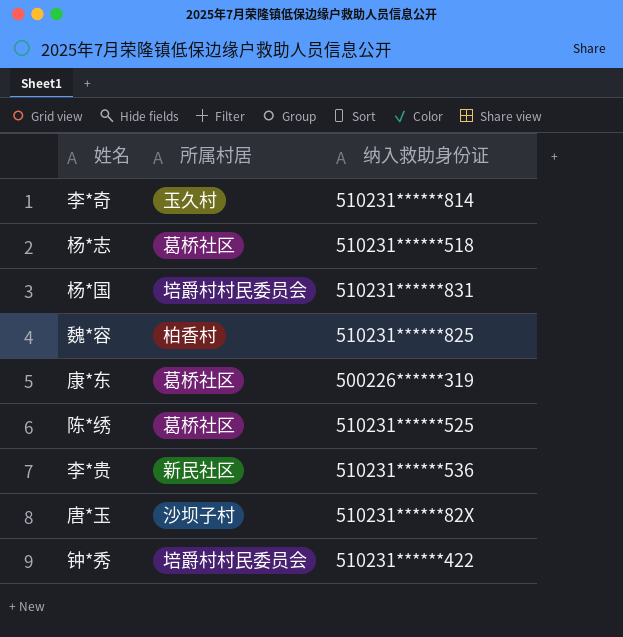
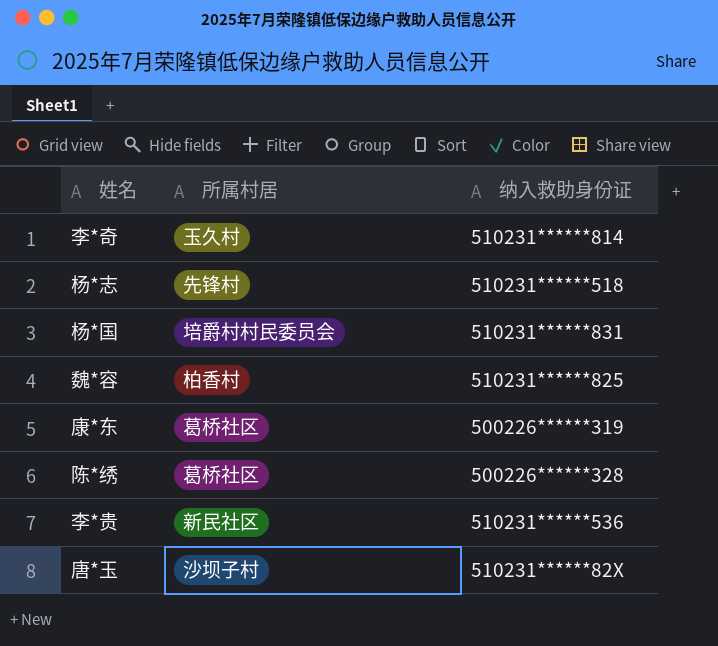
row 钟*秀: 培爵村村民委员会 | 510231******422 -> none
杨*志 | 所属村居: 葛桥社区 -> 先锋村
陈*绣 | 纳入救助身份证: 510231******525 -> 500226******328

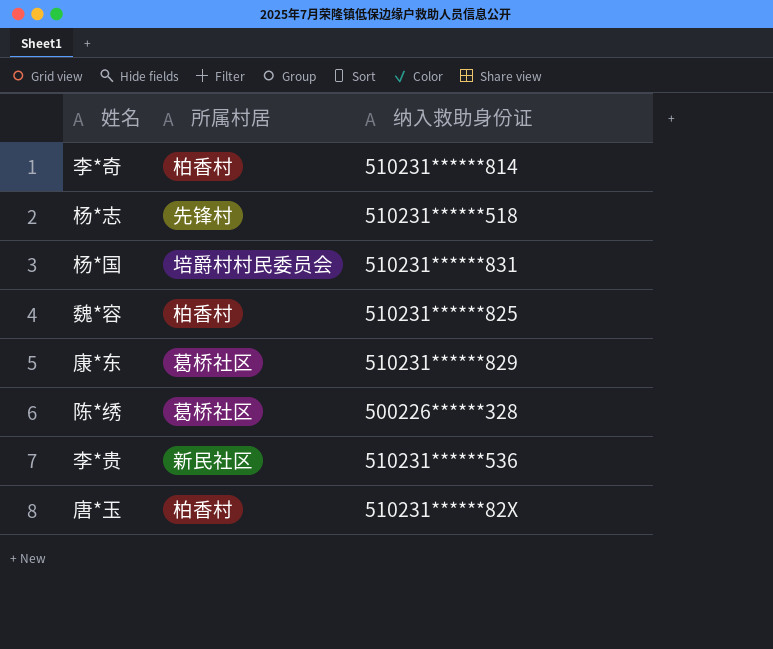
李*奇 | 所属村居: 玉久村 -> 柏香村
康*东 | 纳入救助身份证: 500226******319 -> 510231******829
唐*玉 | 所属村居: 沙坝子村 -> 柏香村

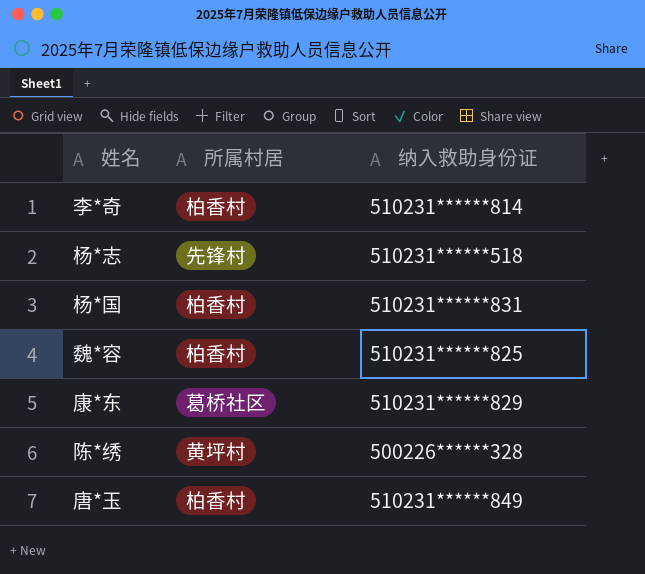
row 李*贵: 新民社区 | 510231******536 -> none
杨*国 | 所属村居: 培爵村村民委员会 -> 柏香村
陈*绣 | 所属村居: 葛桥社区 -> 黄坪村
唐*玉 | 纳入救助身份证: 510231******82X -> 510231******849

